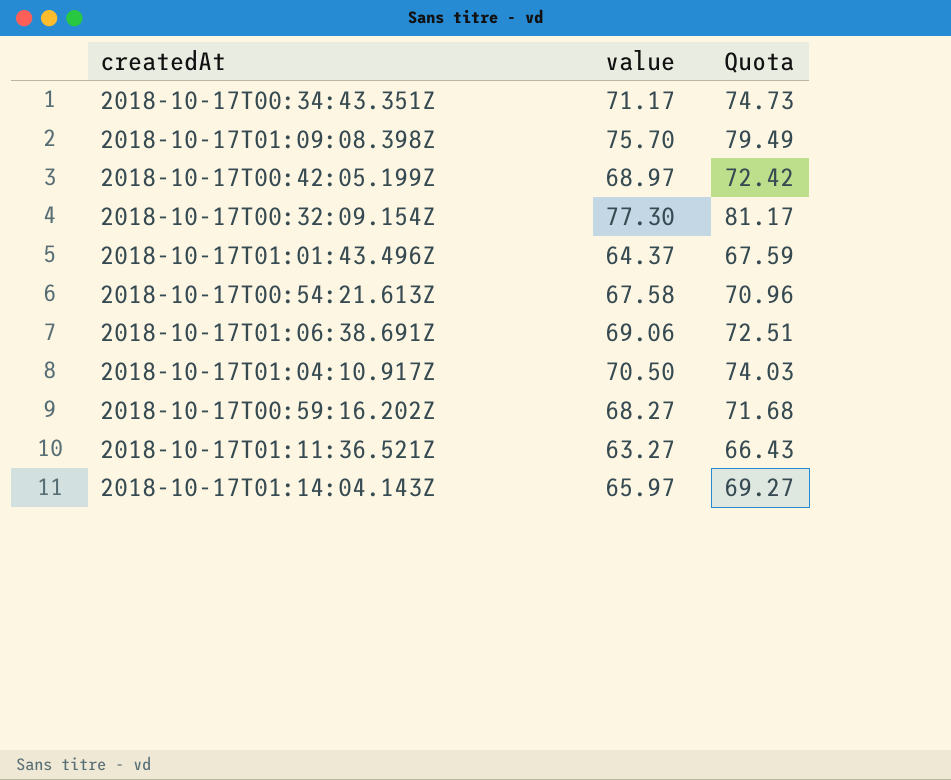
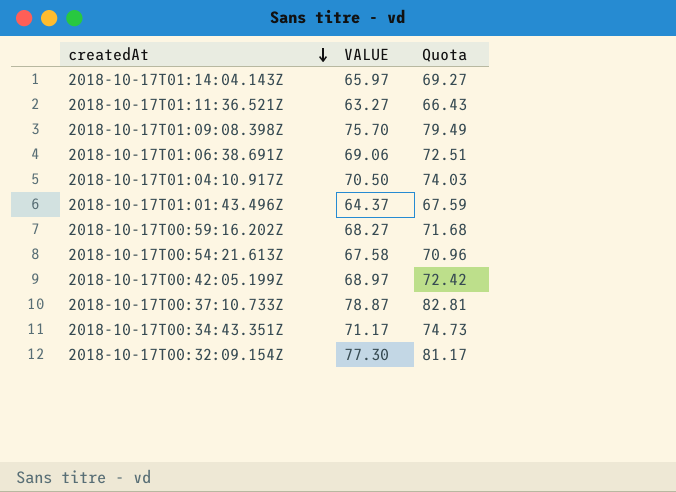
row order: none -> createdAt descending
column name: value -> VALUE
row 2018-10-17T00:37:10.733Z: none -> 78.87 | 82.81

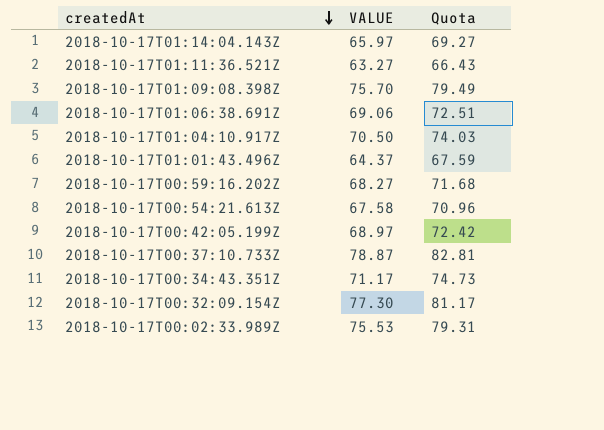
row 2018-10-17T00:02:33.989Z: none -> 75.53 | 79.31

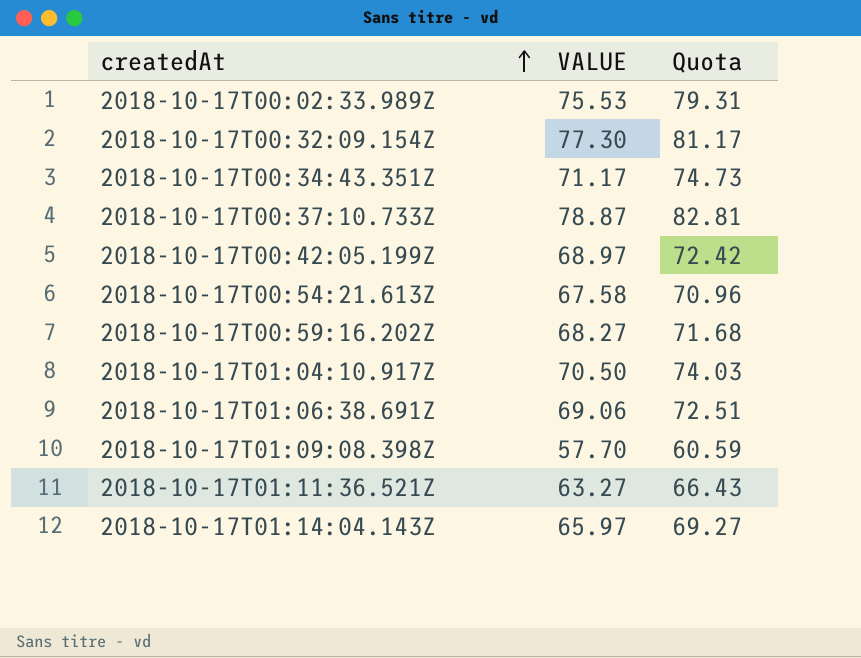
row order: createdAt descending -> createdAt ascending
row 2018-10-17T01:01:43.496Z: 64.37 | 67.59 -> none
2018-10-17T01:09:08.398Z | VALUE: 75.70 -> 57.70
2018-10-17T01:09:08.398Z | Quota: 79.49 -> 60.59

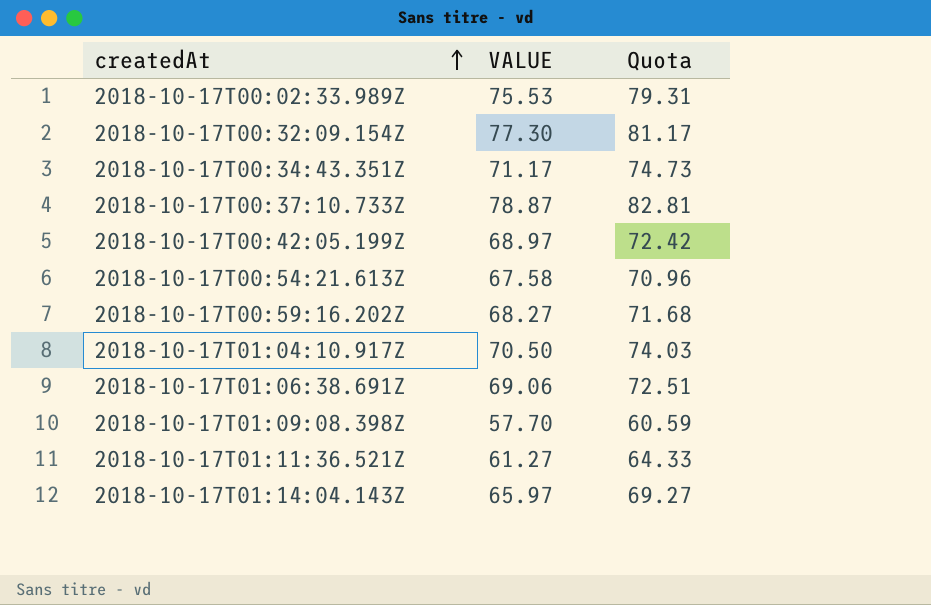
2018-10-17T01:11:36.521Z | VALUE: 63.27 -> 61.27
2018-10-17T01:11:36.521Z | Quota: 66.43 -> 64.33

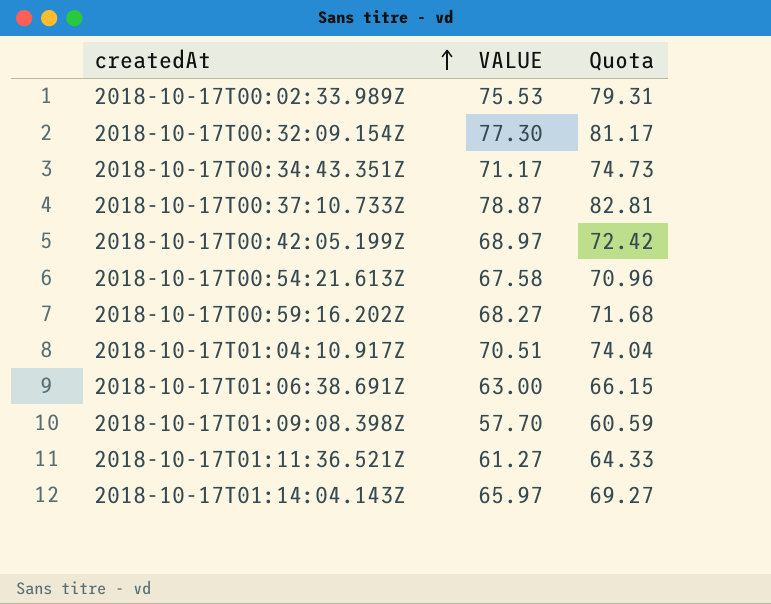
2018-10-17T01:04:10.917Z | VALUE: 70.50 -> 70.51
2018-10-17T01:04:10.917Z | Quota: 74.03 -> 74.04
2018-10-17T01:06:38.691Z | VALUE: 69.06 -> 63.00
2018-10-17T01:06:38.691Z | Quota: 72.51 -> 66.15

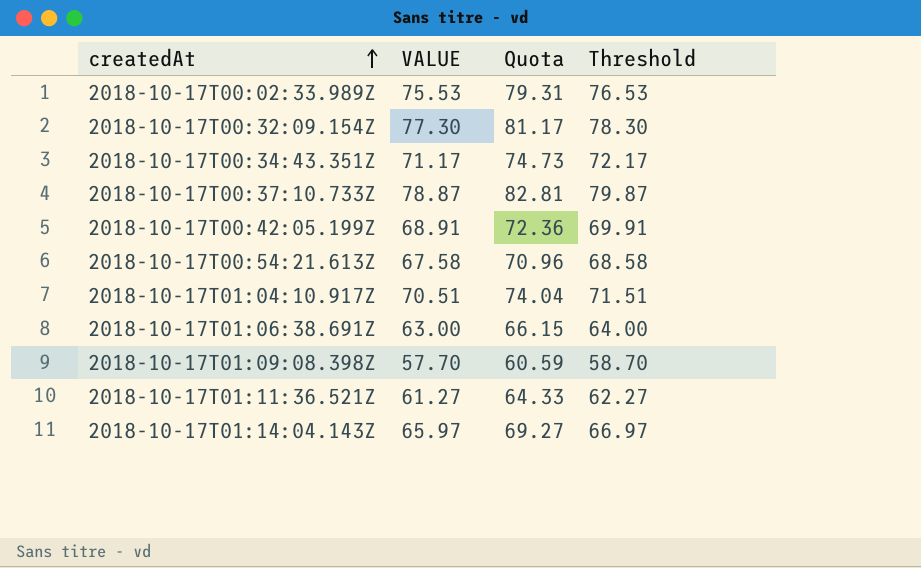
column Threshold | formula: none -> [VALUE] + 1
row 2018-10-17T00:59:16.202Z: 68.27 | 71.68 -> none
2018-10-17T00:42:05.199Z | VALUE: 68.97 -> 68.91
2018-10-17T00:42:05.199Z | Quota: 72.42 -> 72.36

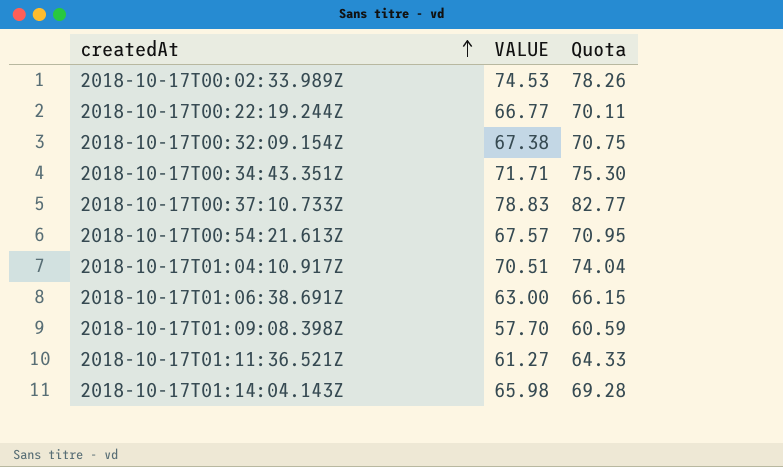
column Threshold | formula: [VALUE] + 1 -> none
row 2018-10-17T00:42:05.199Z: 68.91 | 72.36 | 69.91 -> none
2018-10-17T00:02:33.989Z | VALUE: 75.53 -> 74.53
2018-10-17T00:02:33.989Z | Quota: 79.31 -> 78.26
row 2018-10-17T00:22:19.244Z: none -> 66.77 | 70.11
2018-10-17T00:32:09.154Z | VALUE: 77.30 -> 67.38
2018-10-17T00:32:09.154Z | Quota: 81.17 -> 70.75
2018-10-17T00:34:43.351Z | VALUE: 71.17 -> 71.71
2018-10-17T00:34:43.351Z | Quota: 74.73 -> 75.30
2018-10-17T00:37:10.733Z | VALUE: 78.87 -> 78.83
2018-10-17T00:37:10.733Z | Quota: 82.81 -> 82.77
2018-10-17T00:54:21.613Z | VALUE: 67.58 -> 67.57
2018-10-17T00:54:21.613Z | Quota: 70.96 -> 70.95
2018-10-17T01:14:04.143Z | VALUE: 65.97 -> 65.98
2018-10-17T01:14:04.143Z | Quota: 69.27 -> 69.28

